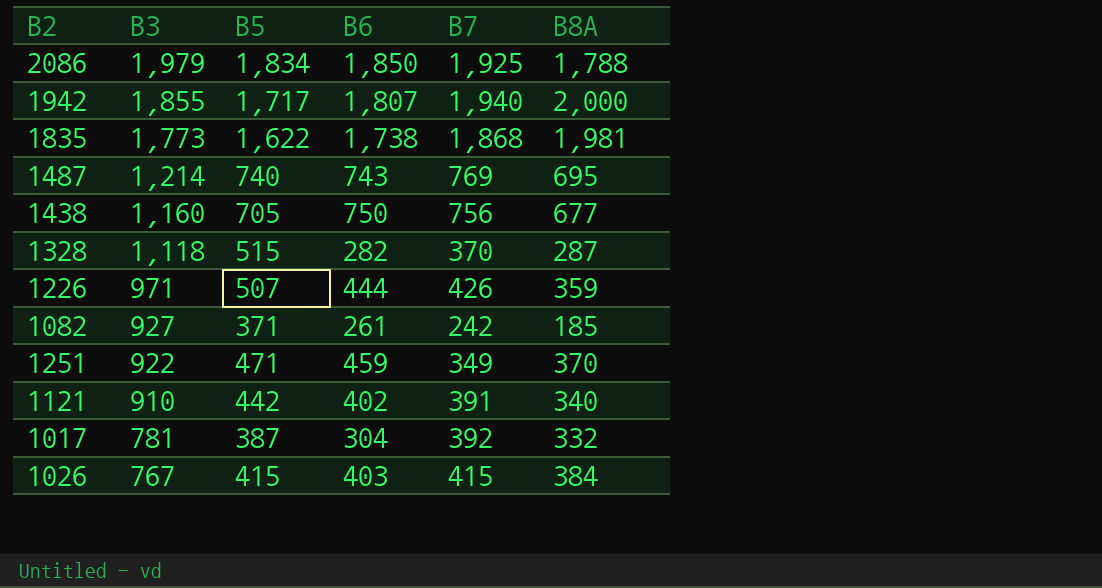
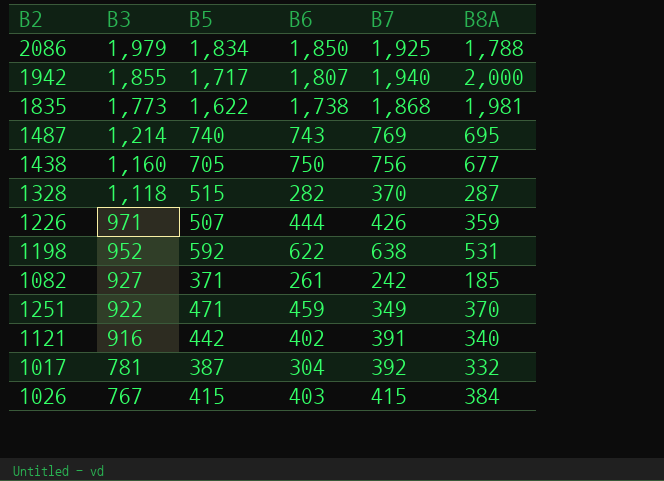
row 1198: none -> 952 | 592 | 622 | 638 | 531
1121 | B3: 910 -> 916

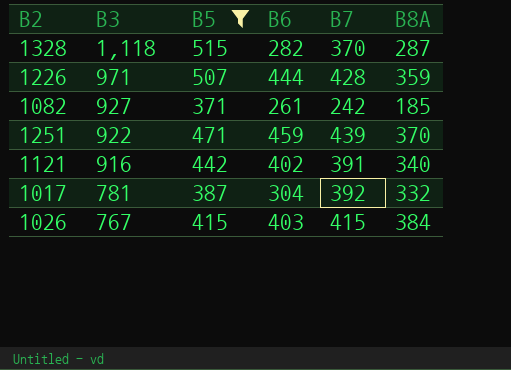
filter: none -> B5 <= 515
1226 | B7: 426 -> 428
1251 | B7: 349 -> 439

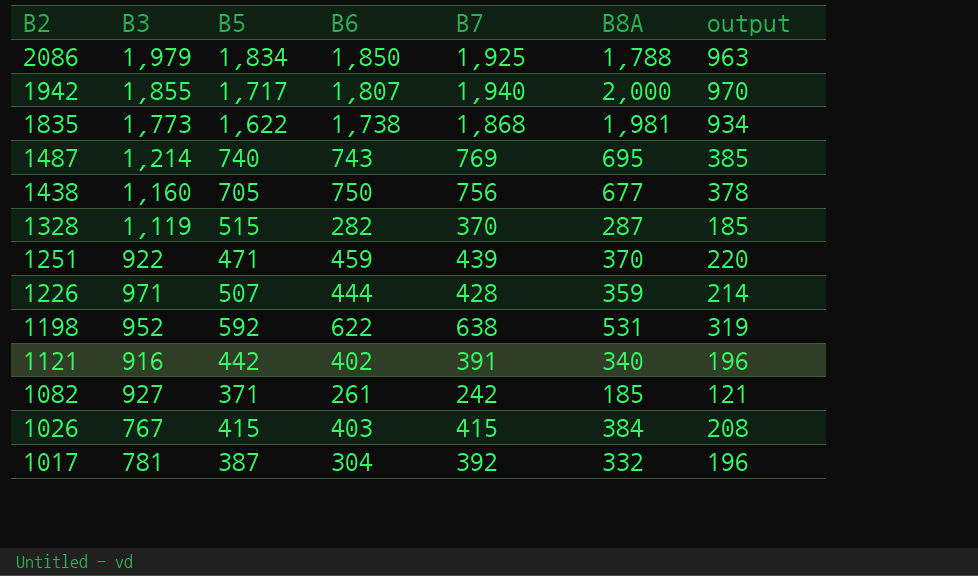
filter: B5 <= 515 -> none
row order: B3 descending -> B2 descending
column output | formula: none -> [B7] * 0.5
1328 | B3: 1,118 -> 1,119

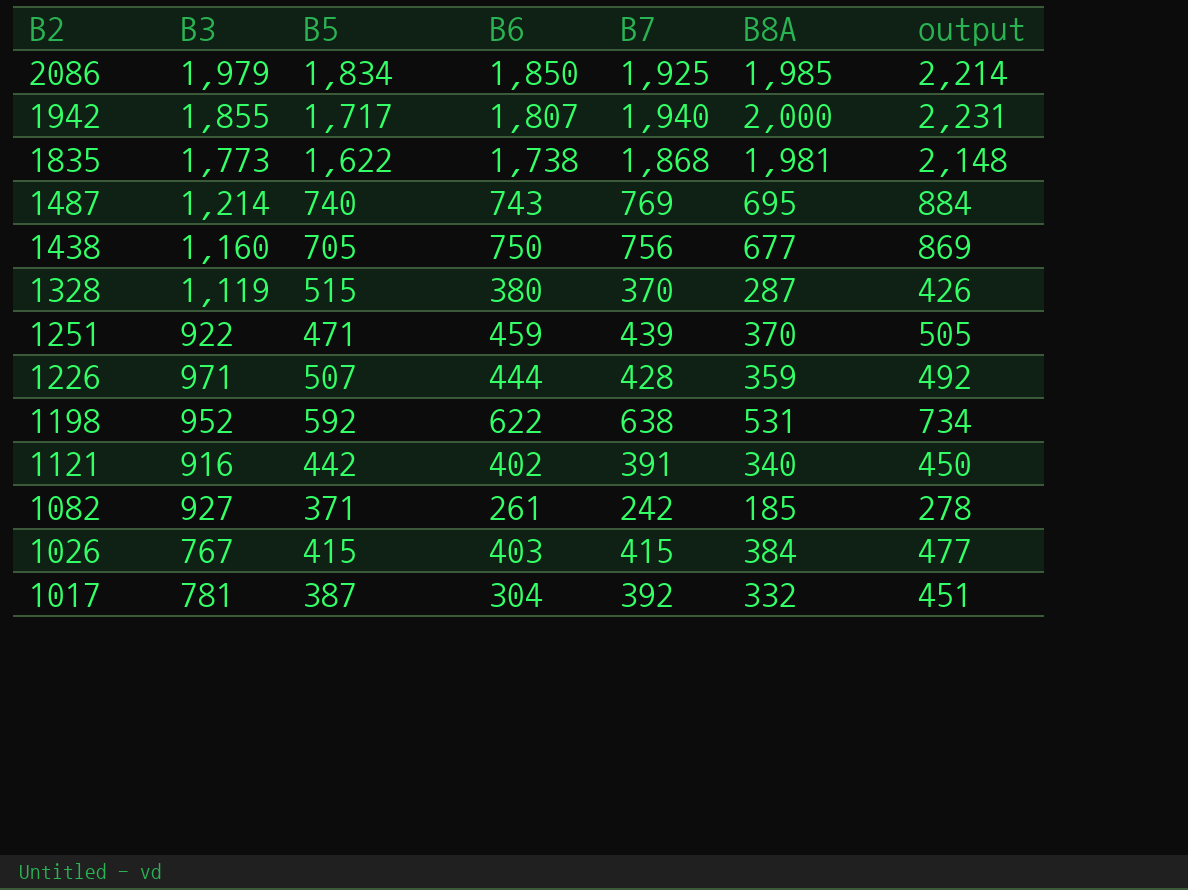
column output | formula: [B7] * 0.5 -> [B7] * 1.15
2086 | B8A: 1,788 -> 1,985
1328 | B6: 282 -> 380

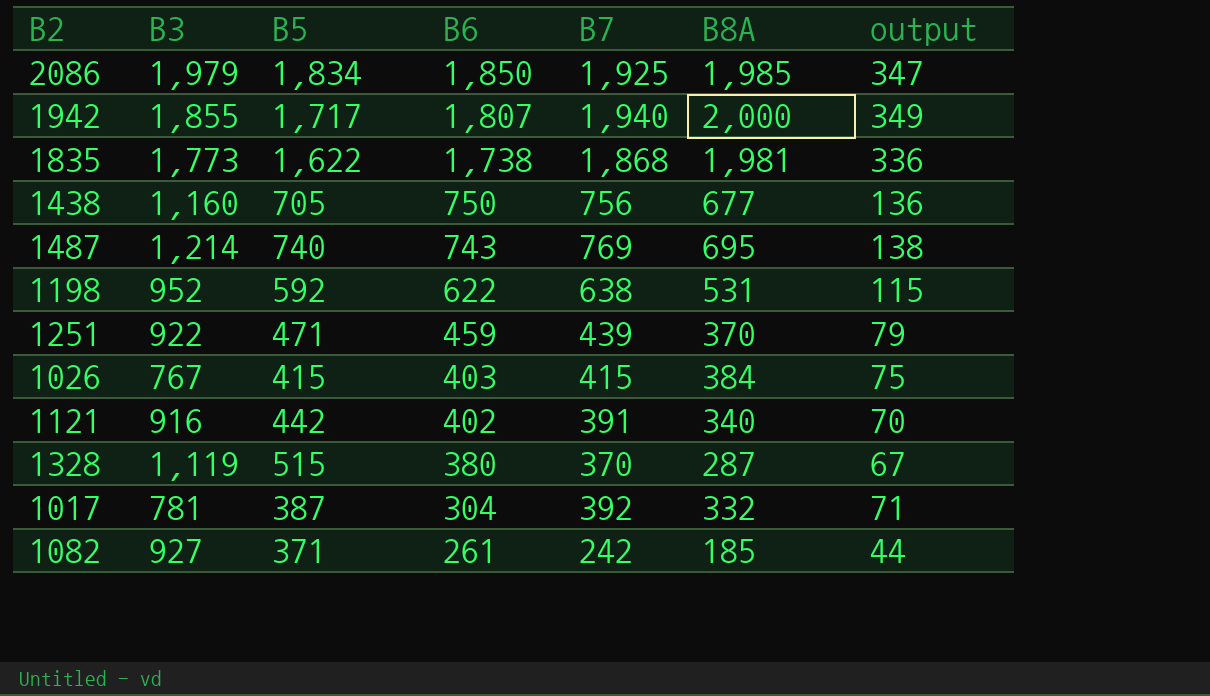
row order: B2 descending -> B6 descending
column output | formula: [B7] * 1.15 -> [B7] * 0.18
row 1226: 971 | 507 | 444 | 428 | 359 | 492 -> none

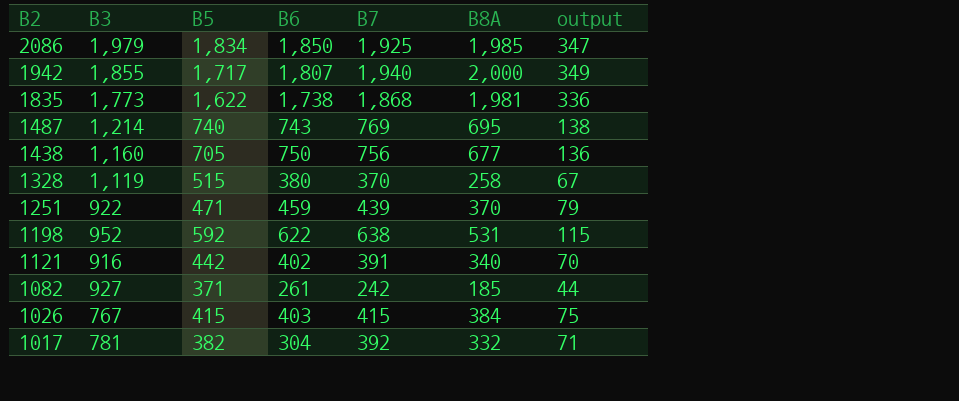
row order: B6 descending -> B2 descending
1328 | B8A: 287 -> 258
1017 | B5: 387 -> 382

